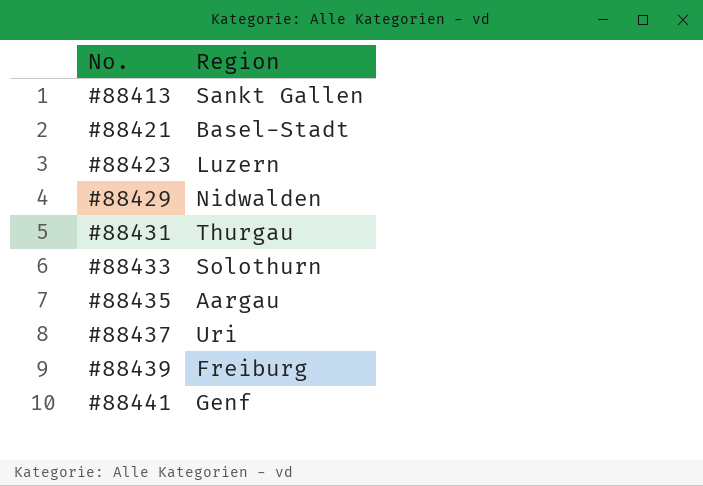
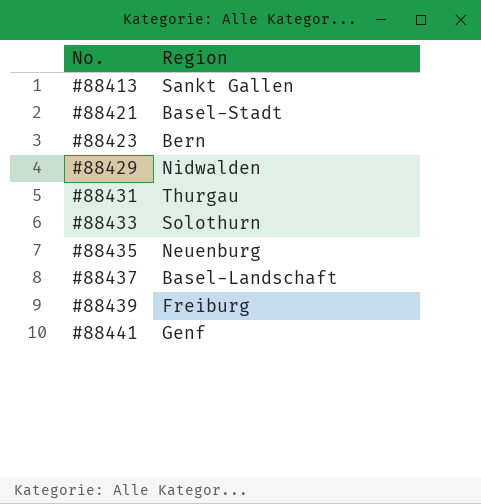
#88423 | Region: Luzern -> Bern
#88435 | Region: Aargau -> Neuenburg
#88437 | Region: Uri -> Basel-Landschaft

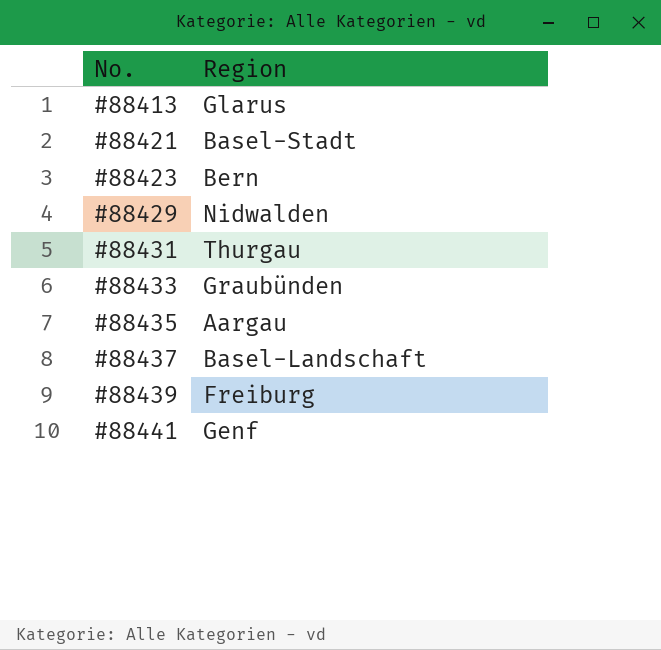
#88413 | Region: Sankt Gallen -> Glarus
#88433 | Region: Solothurn -> Graubünden
#88435 | Region: Neuenburg -> Aargau

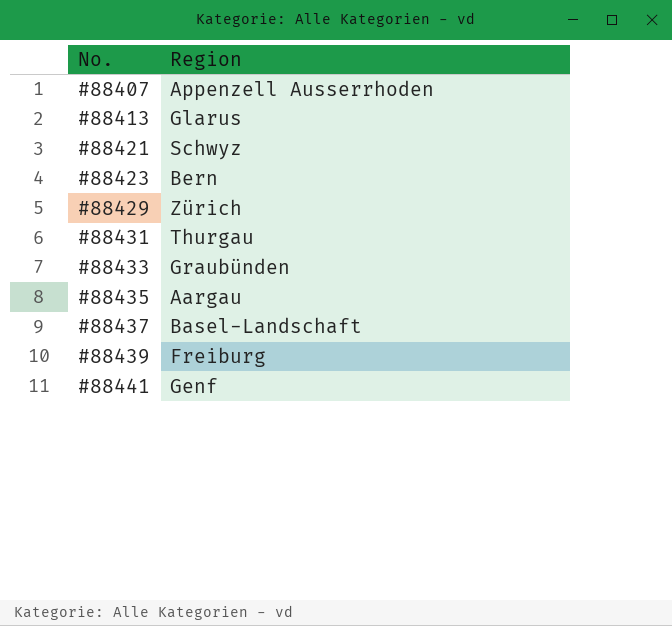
row #88407: none -> Appenzell Ausserrhoden
#88421 | Region: Basel-Stadt -> Schwyz
#88429 | Region: Nidwalden -> Zürich

